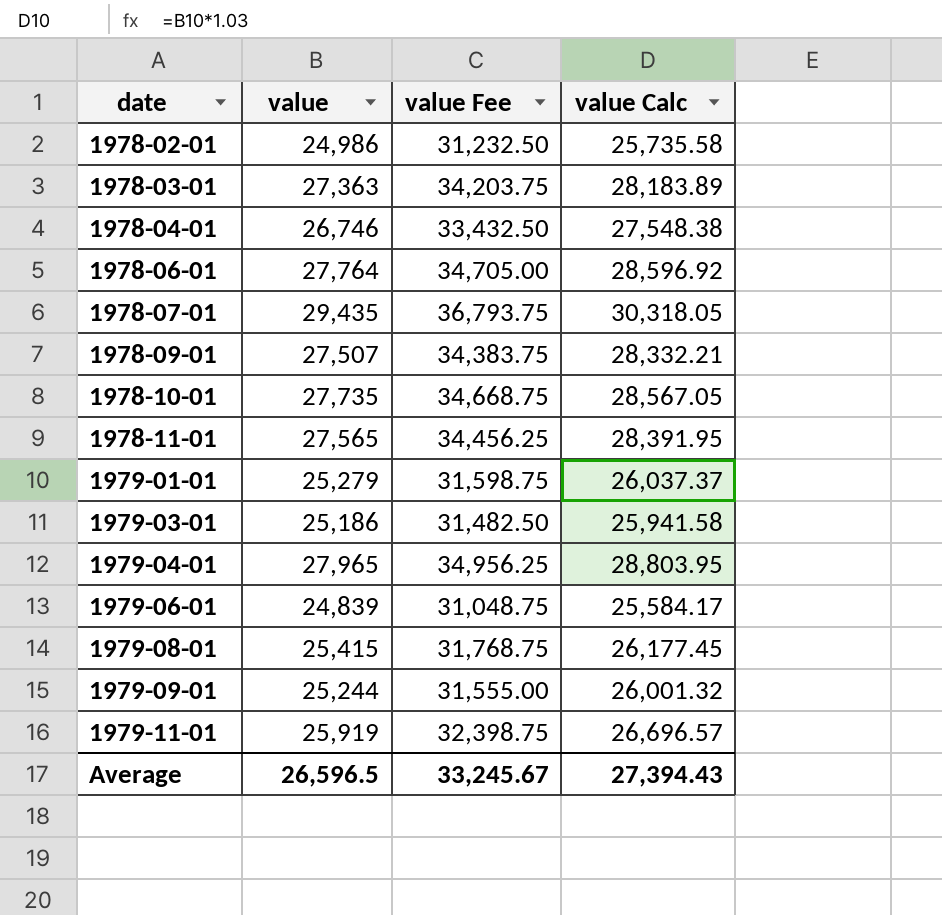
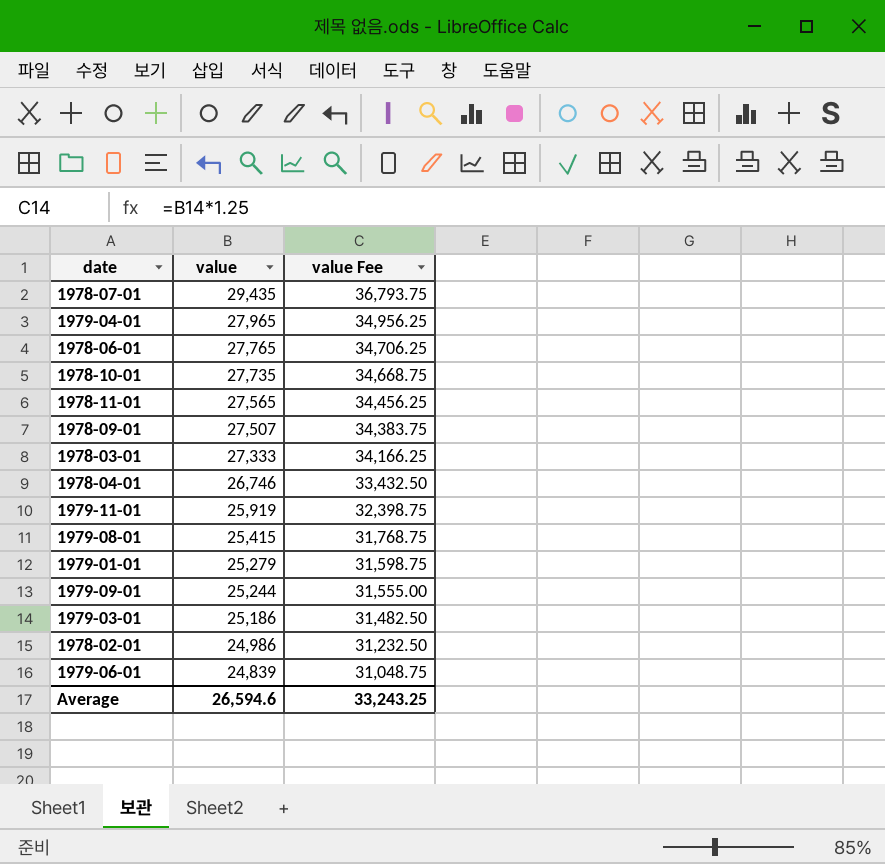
row order: date ascending -> value descending
column value Calc | formula: [value] * 1.03 -> none
1978-06-01 | value: 27,764 -> 27,765
1978-06-01 | value Fee: 34,705.00 -> 34,706.25
1978-03-01 | value: 27,363 -> 27,333
1978-03-01 | value Fee: 34,203.75 -> 34,166.25
Average | value: 26,596.5 -> 26,594.6
Average | value Fee: 33,245.67 -> 33,243.25

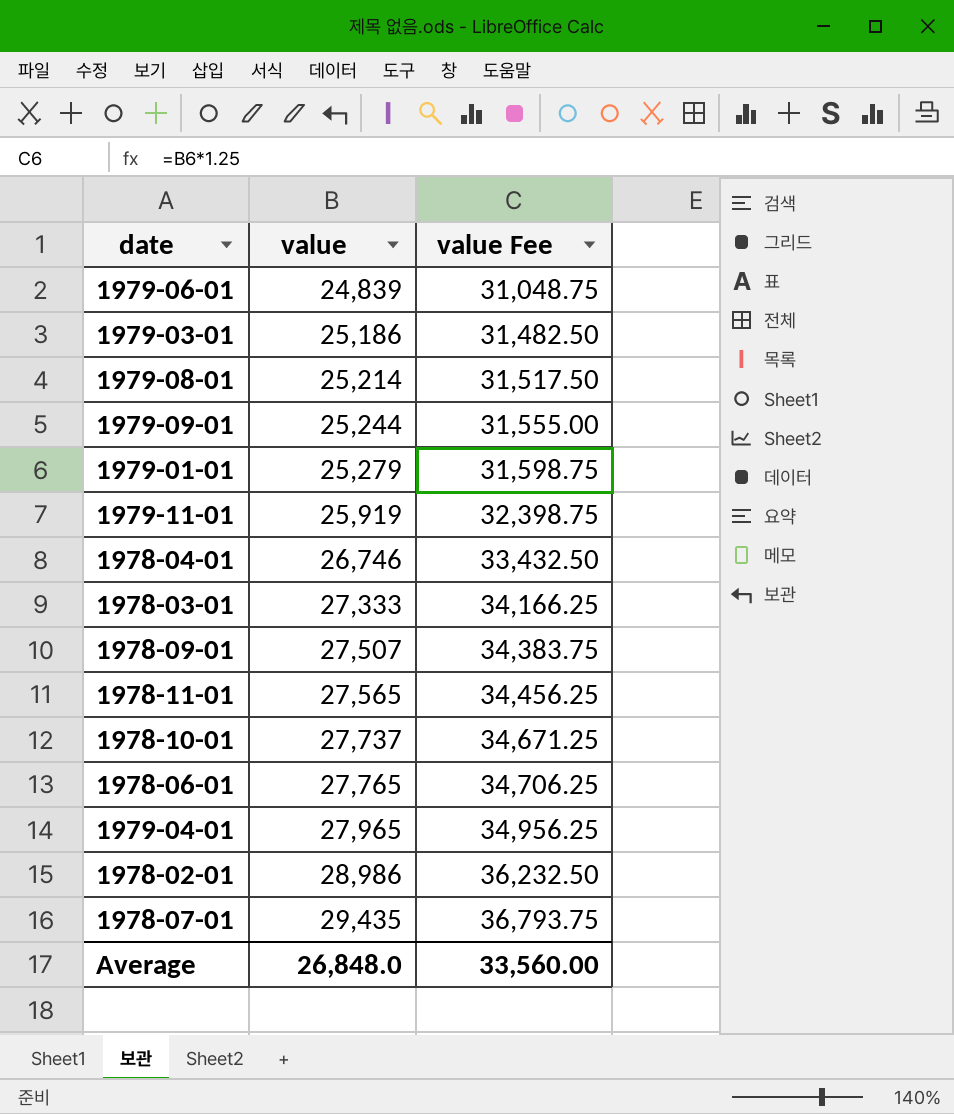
row order: value descending -> value ascending
1979-08-01 | value: 25,415 -> 25,214
1979-08-01 | value Fee: 31,768.75 -> 31,517.50
1978-10-01 | value: 27,735 -> 27,737
1978-10-01 | value Fee: 34,668.75 -> 34,671.25
1978-02-01 | value: 24,986 -> 28,986
1978-02-01 | value Fee: 31,232.50 -> 36,232.50
Average | value: 26,594.6 -> 26,848.0
Average | value Fee: 33,243.25 -> 33,560.00

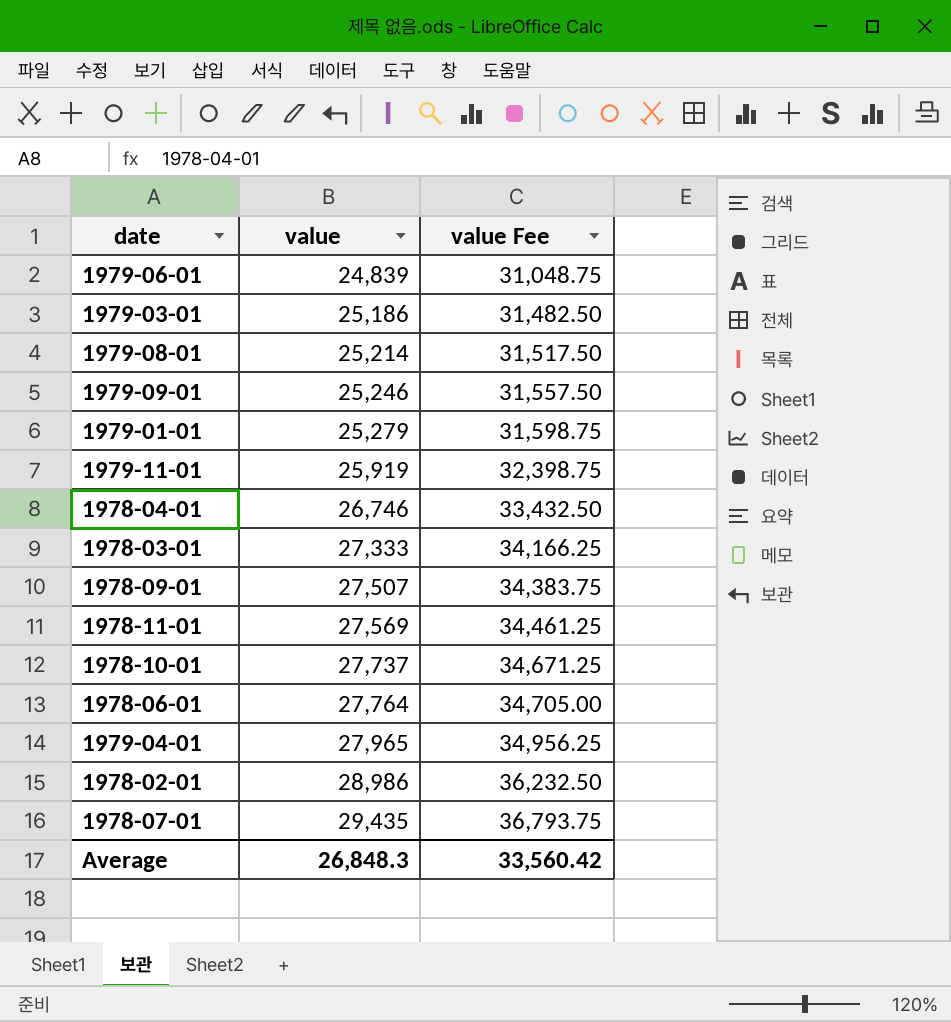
1979-09-01 | value: 25,244 -> 25,246
1979-09-01 | value Fee: 31,555.00 -> 31,557.50
1978-11-01 | value: 27,565 -> 27,569
1978-11-01 | value Fee: 34,456.25 -> 34,461.25
1978-06-01 | value: 27,765 -> 27,764
1978-06-01 | value Fee: 34,706.25 -> 34,705.00
Average | value: 26,848.0 -> 26,848.3
Average | value Fee: 33,560.00 -> 33,560.42

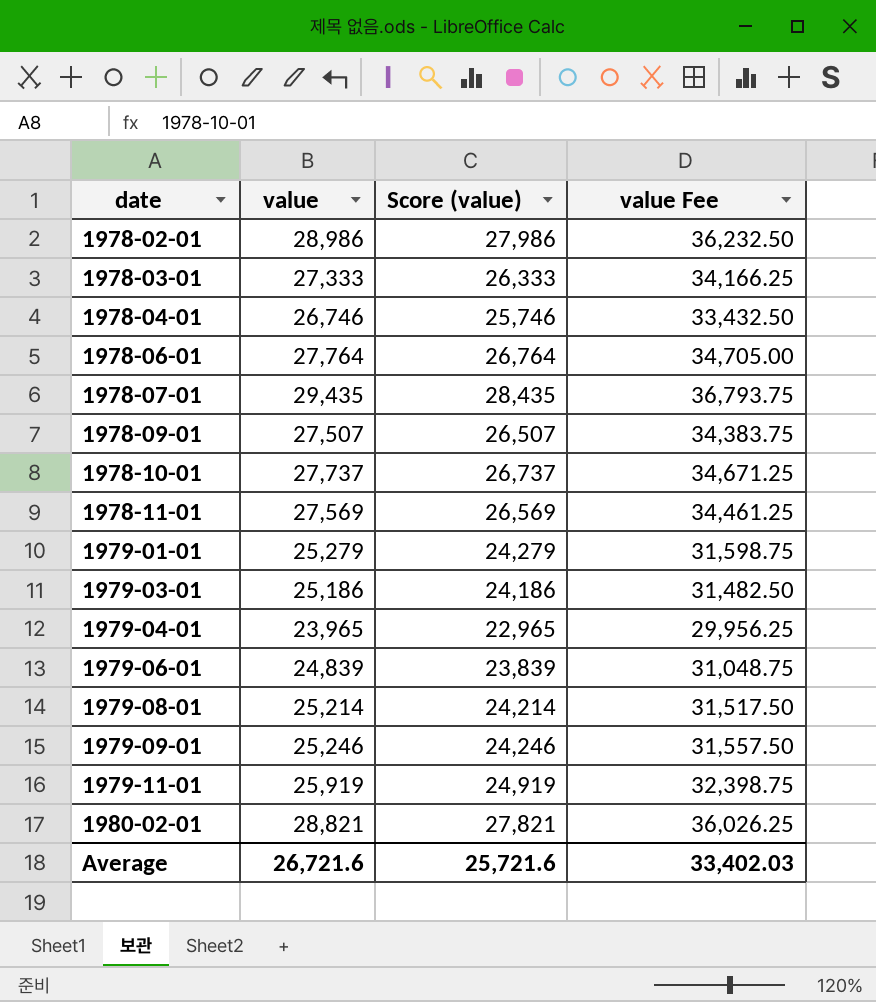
row order: value ascending -> date ascending
column Score (value) | formula: none -> [value] - 1000
1979-04-01 | value: 27,965 -> 23,965
1979-04-01 | value Fee: 34,956.25 -> 29,956.25
row 1980-02-01: none -> 28,821 | 27,821 | 36,026.25
Average | value: 26,848.3 -> 26,721.6
Average | value Fee: 33,560.42 -> 33,402.03

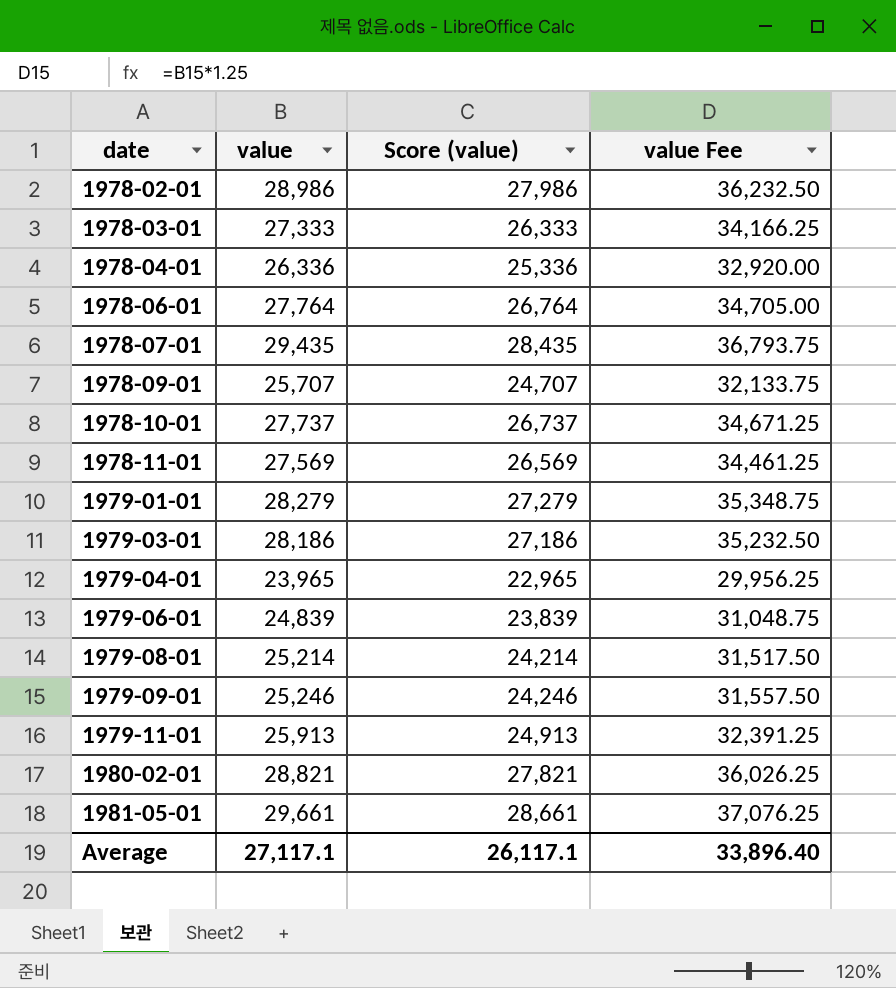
1978-04-01 | value: 26,746 -> 26,336
1978-04-01 | Score (value): 25,746 -> 25,336
1978-04-01 | value Fee: 33,432.50 -> 32,920.00
1978-09-01 | value: 27,507 -> 25,707
1978-09-01 | Score (value): 26,507 -> 24,707
1978-09-01 | value Fee: 34,383.75 -> 32,133.75
1979-01-01 | value: 25,279 -> 28,279
1979-01-01 | Score (value): 24,279 -> 27,279
1979-01-01 | value Fee: 31,598.75 -> 35,348.75
1979-03-01 | value: 25,186 -> 28,186
1979-03-01 | Score (value): 24,186 -> 27,186
1979-03-01 | value Fee: 31,482.50 -> 35,232.50
1979-11-01 | value: 25,919 -> 25,913
1979-11-01 | Score (value): 24,919 -> 24,913
1979-11-01 | value Fee: 32,398.75 -> 32,391.25
row 1981-05-01: none -> 29,661 | 28,661 | 37,076.25
Average | value: 26,721.6 -> 27,117.1
Average | Score (value): 25,721.6 -> 26,117.1
Average | value Fee: 33,402.03 -> 33,896.40

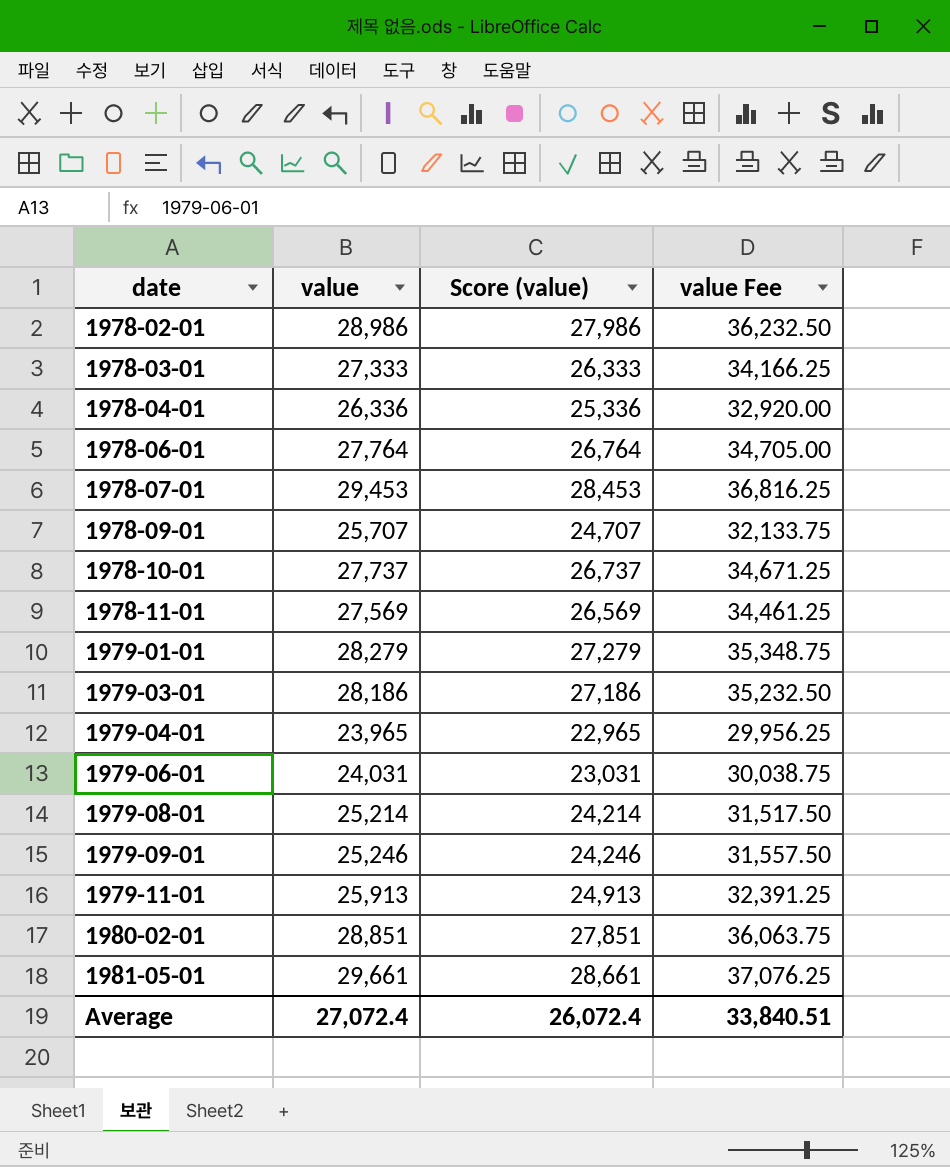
1978-07-01 | value: 29,435 -> 29,453
1978-07-01 | Score (value): 28,435 -> 28,453
1978-07-01 | value Fee: 36,793.75 -> 36,816.25
1979-06-01 | value: 24,839 -> 24,031
1979-06-01 | Score (value): 23,839 -> 23,031
1979-06-01 | value Fee: 31,048.75 -> 30,038.75
1980-02-01 | value: 28,821 -> 28,851
1980-02-01 | Score (value): 27,821 -> 27,851
1980-02-01 | value Fee: 36,026.25 -> 36,063.75
Average | value: 27,117.1 -> 27,072.4
Average | Score (value): 26,117.1 -> 26,072.4
Average | value Fee: 33,896.40 -> 33,840.51

